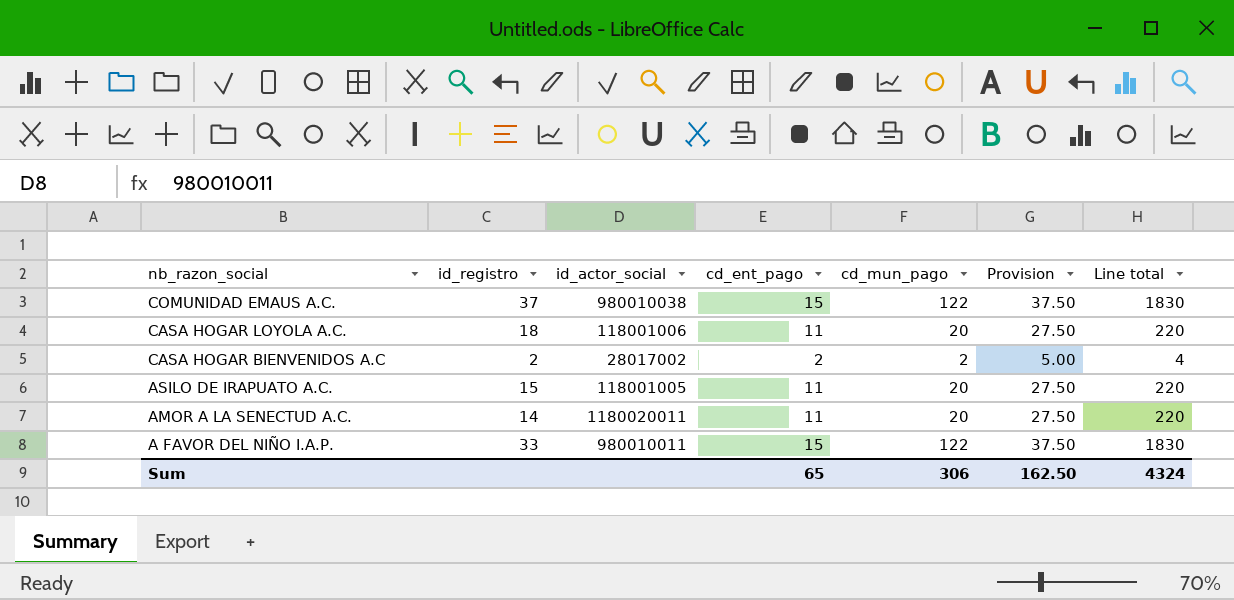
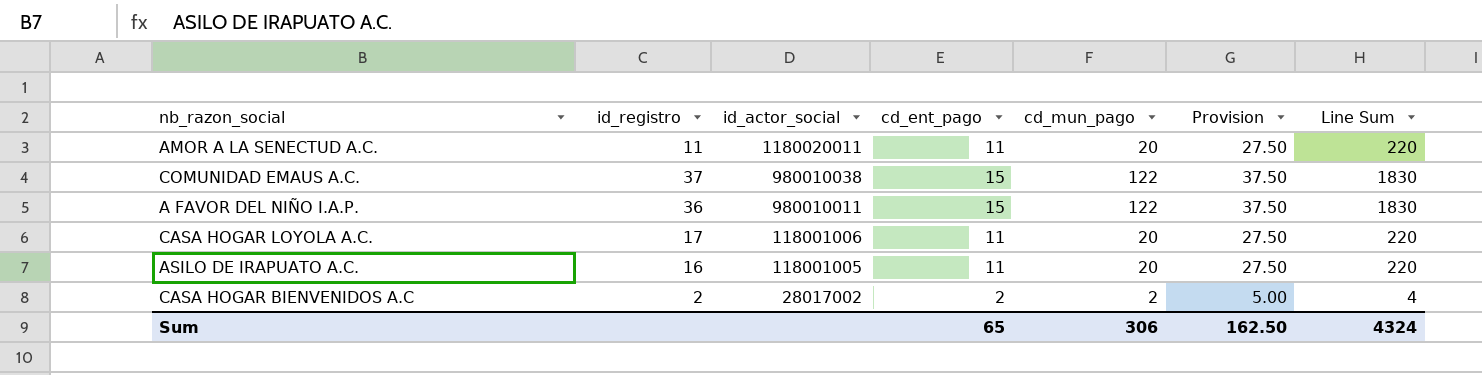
row order: nb_razon_social descending -> id_actor_social descending
column name: Line total -> Line Sum
AMOR A LA SENECTUD A.C. | id_registro: 14 -> 11
A FAVOR DEL NIÑO I.A.P. | id_registro: 33 -> 36
CASA HOGAR LOYOLA A.C. | id_registro: 18 -> 17
ASILO DE IRAPUATO A.C. | id_registro: 15 -> 16

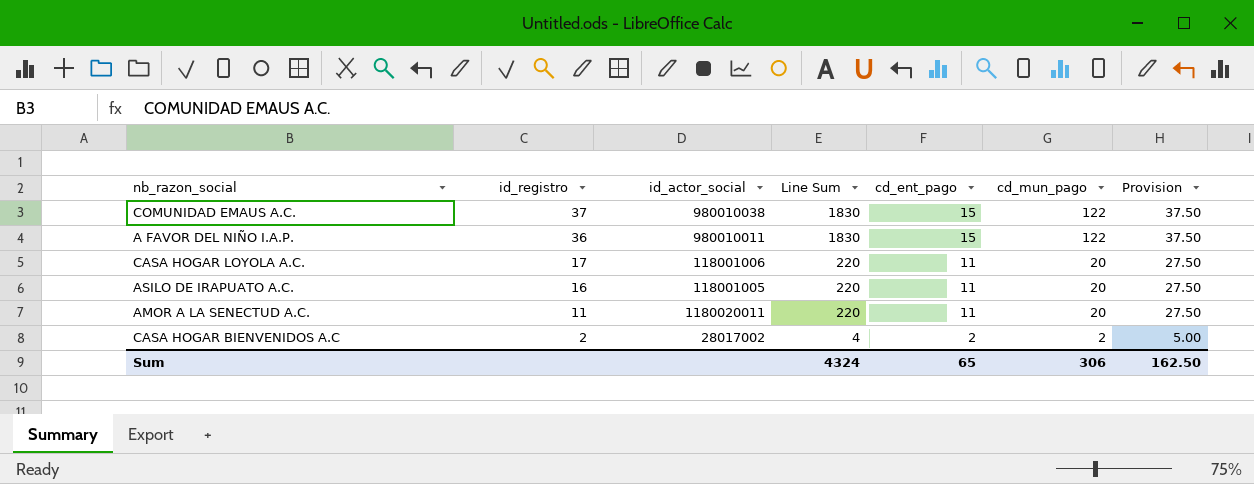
row order: id_actor_social descending -> id_registro descending
column Line Sum | position: 7 -> 4

